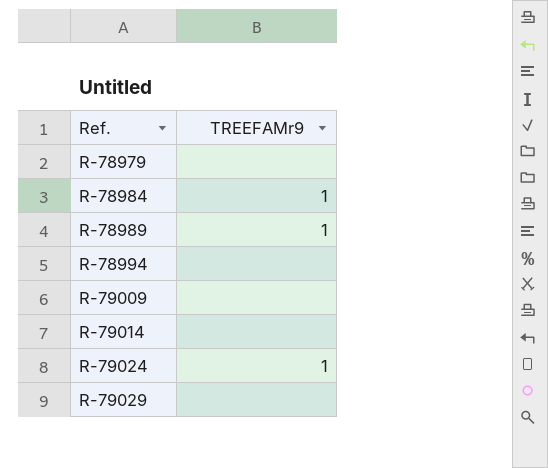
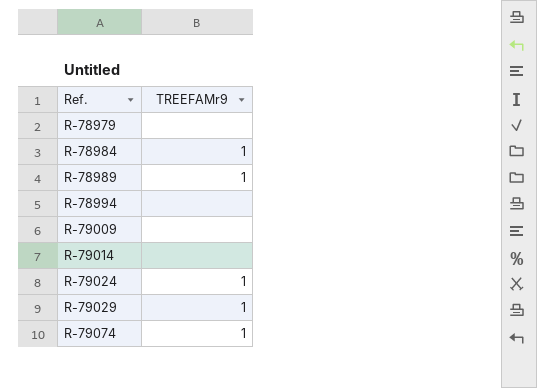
R-79029 | TREEFAMr9: none -> 1
row R-79074: none -> 1

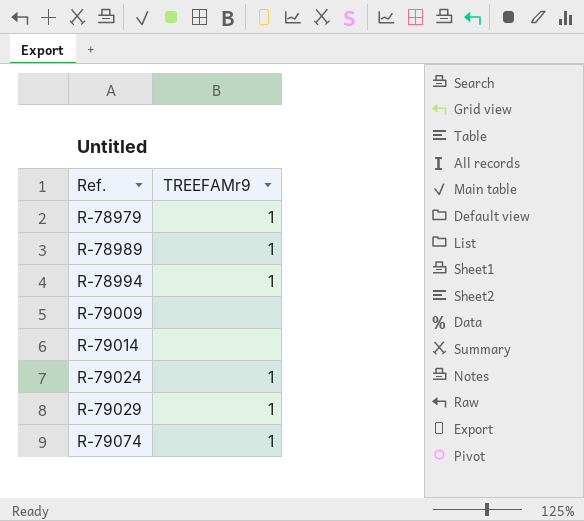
row R-78984: 1 -> none
R-78979 | TREEFAMr9: none -> 1
R-78994 | TREEFAMr9: none -> 1

